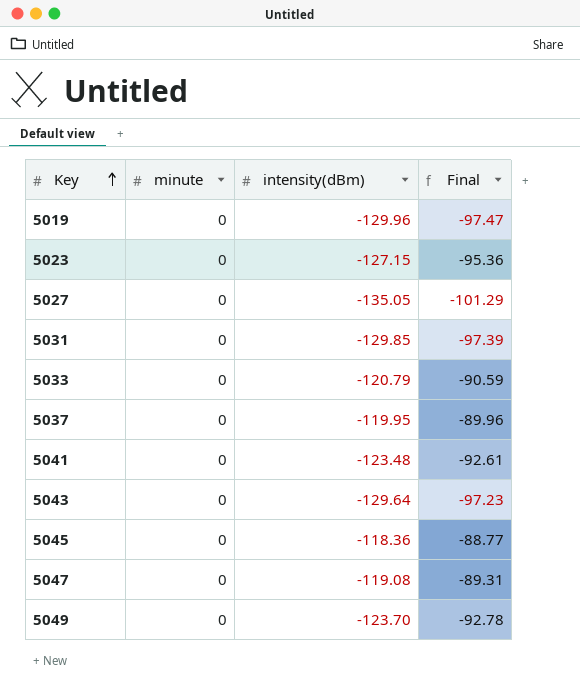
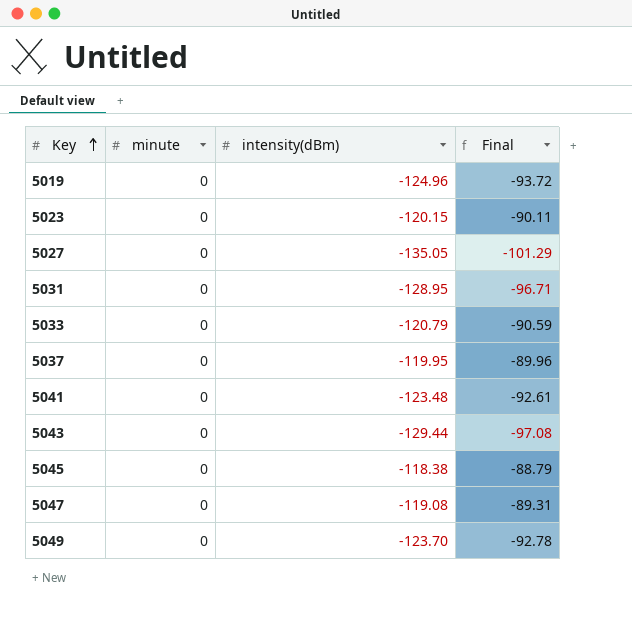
5019 | intensity(dBm): -129.96 -> -124.96
5019 | Final: -97.47 -> -93.72
5023 | intensity(dBm): -127.15 -> -120.15
5023 | Final: -95.36 -> -90.11
5031 | intensity(dBm): -129.85 -> -128.95
5031 | Final: -97.39 -> -96.71
5043 | intensity(dBm): -129.64 -> -129.44
5043 | Final: -97.23 -> -97.08
5045 | intensity(dBm): -118.36 -> -118.38
5045 | Final: -88.77 -> -88.79

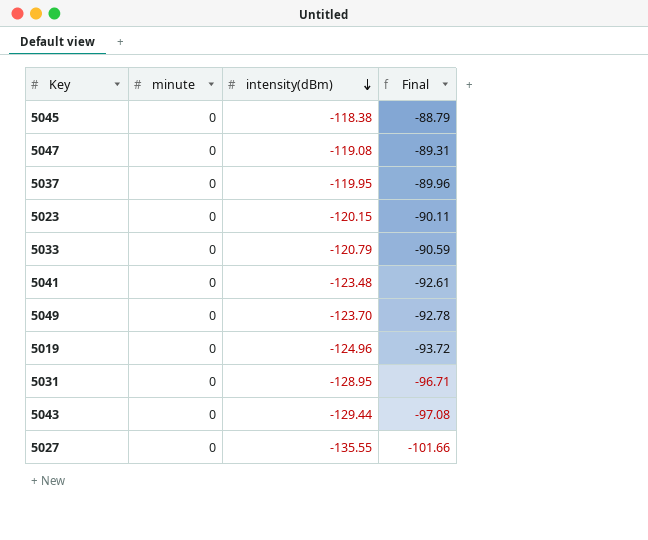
row order: Key ascending -> intensity(dBm) descending
5027 | intensity(dBm): -135.05 -> -135.55
5027 | Final: -101.29 -> -101.66

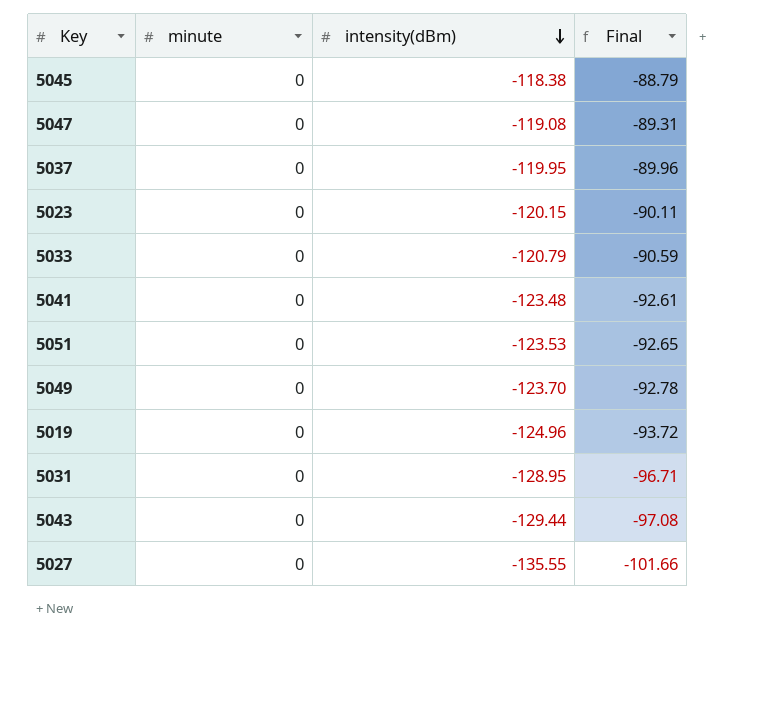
row 5051: none -> 0 | -123.53 | -92.65

